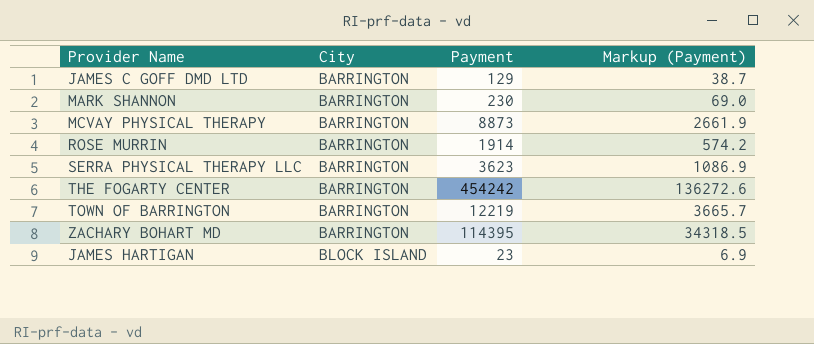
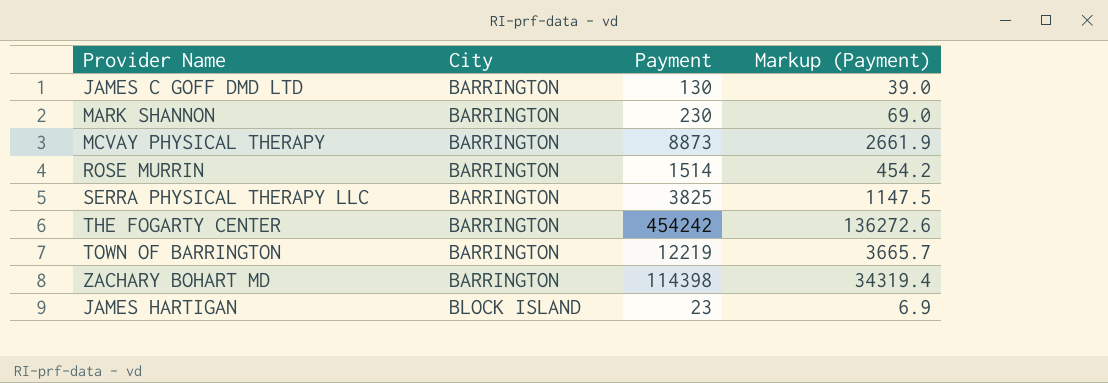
JAMES C GOFF DMD LTD | Payment: 129 -> 130
JAMES C GOFF DMD LTD | Markup (Payment): 38.7 -> 39.0
ROSE MURRIN | Payment: 1914 -> 1514
ROSE MURRIN | Markup (Payment): 574.2 -> 454.2
SERRA PHYSICAL THERAPY LLC | Payment: 3623 -> 3825
SERRA PHYSICAL THERAPY LLC | Markup (Payment): 1086.9 -> 1147.5
ZACHARY BOHART MD | Payment: 114395 -> 114398
ZACHARY BOHART MD | Markup (Payment): 34318.5 -> 34319.4

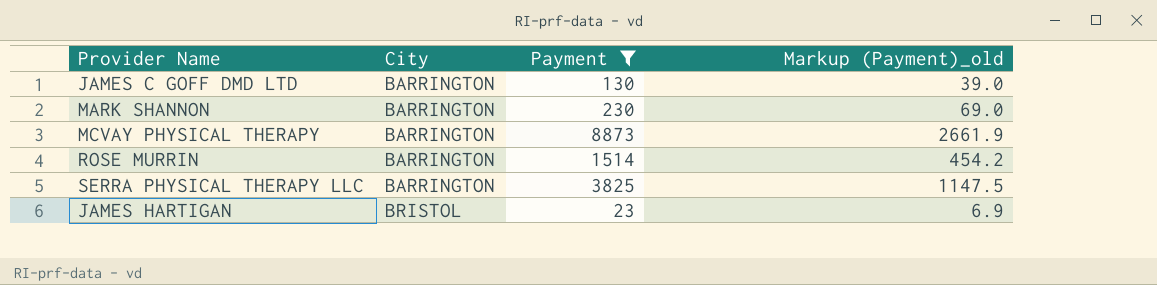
filter: none -> Payment <= 8873
column name: Markup (Payment) -> Markup (Payment)_old
JAMES HARTIGAN | City: BLOCK ISLAND -> BRISTOL

